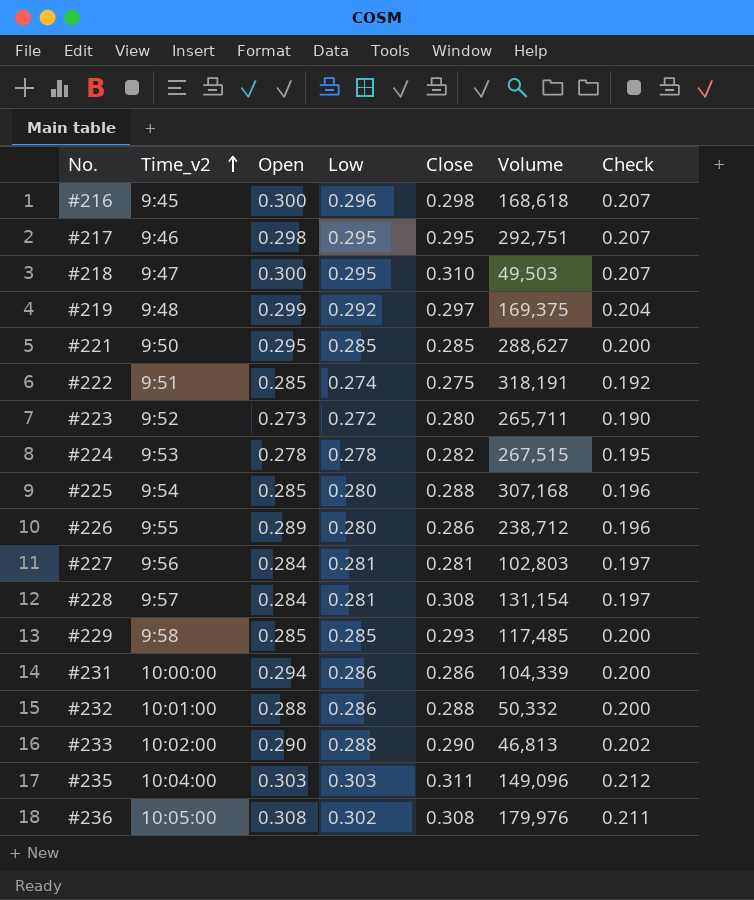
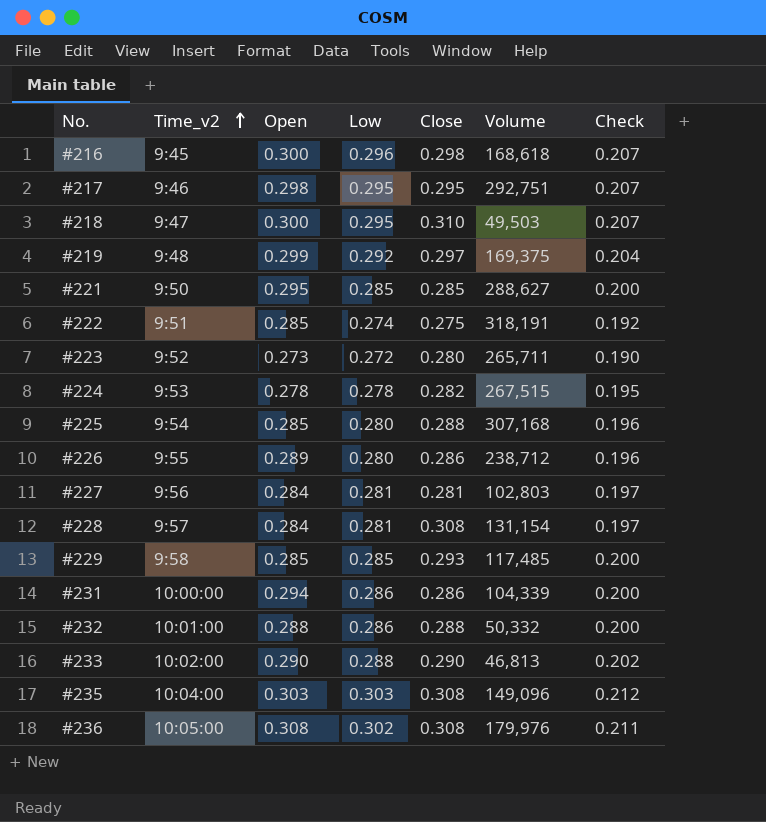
#235 | Close: 0.311 -> 0.308

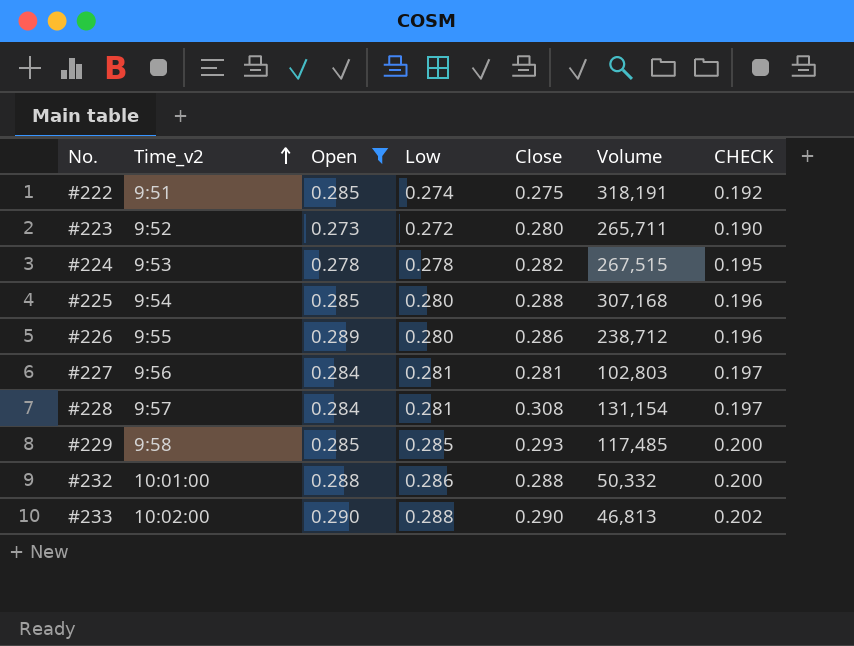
filter: none -> Open <= 0.290
column name: Check -> CHECK

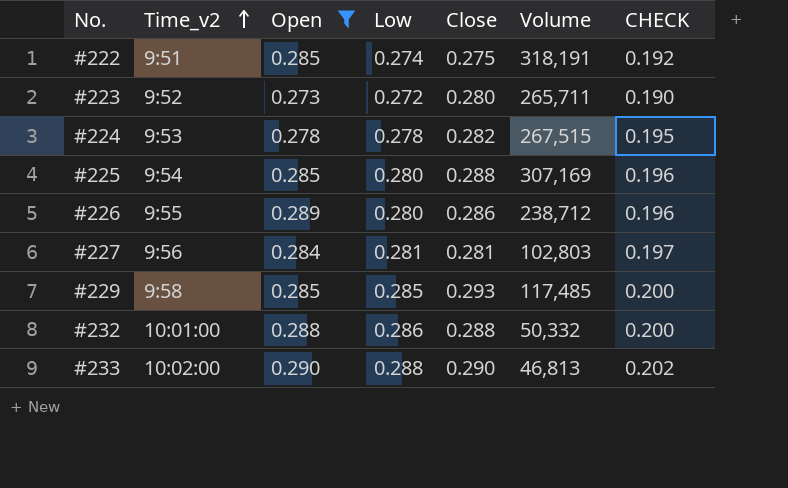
row #228: 9:57 | 0.284 | 0.281 | 0.308 | 131,154 | 0.197 -> none
#225 | Volume: 307,168 -> 307,169

